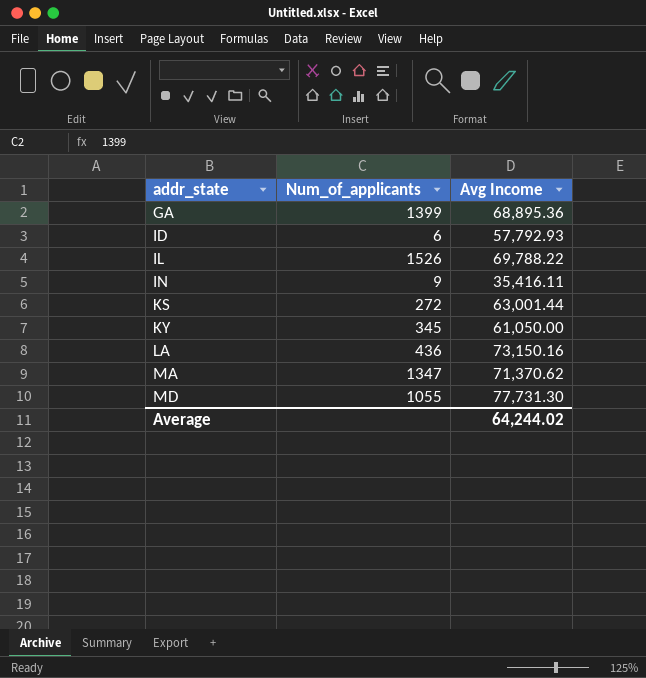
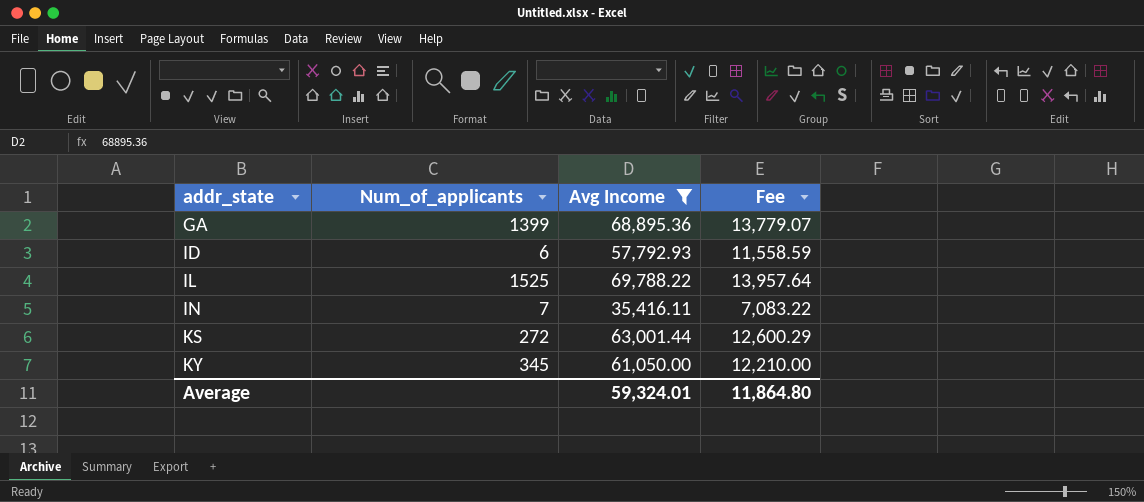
filter: none -> Avg Income <= 69,788.22
column Fee | formula: none -> [Avg Income] * 0.2
IL | Num_of_applicants: 1526 -> 1525
IN | Num_of_applicants: 9 -> 7
Average | Avg Income: 64,244.02 -> 59,324.01

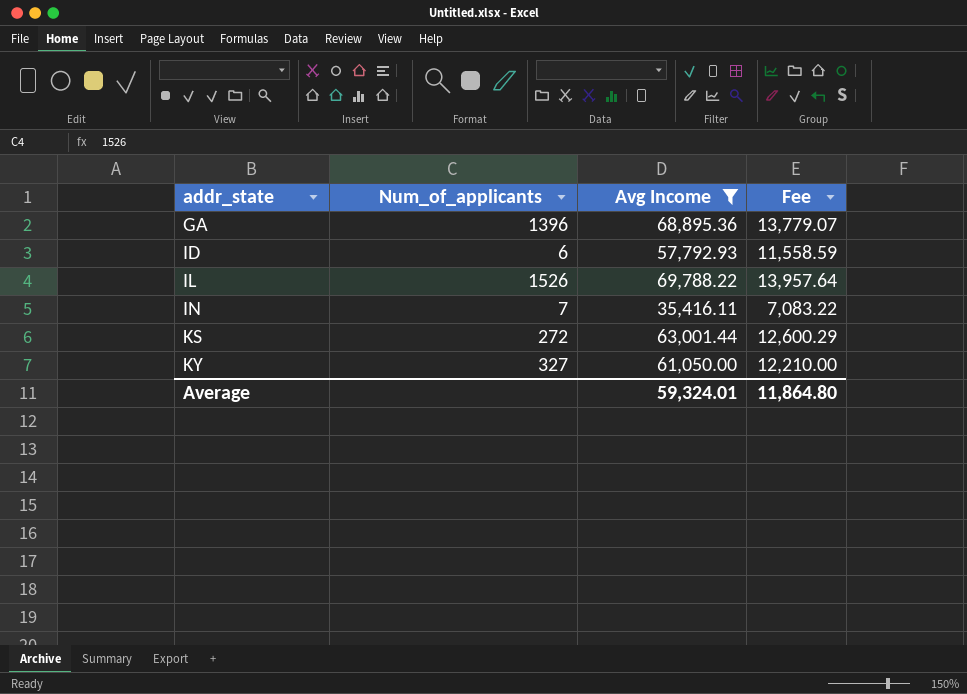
GA | Num_of_applicants: 1399 -> 1396
IL | Num_of_applicants: 1525 -> 1526
KY | Num_of_applicants: 345 -> 327

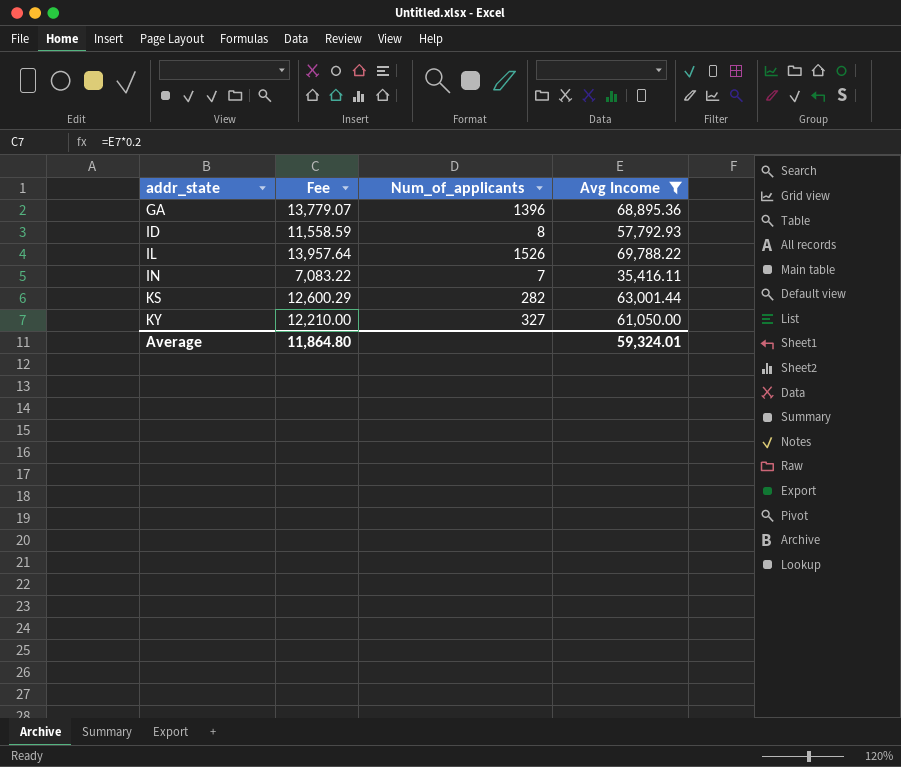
column Fee | position: 4 -> 2
ID | Num_of_applicants: 6 -> 8
KS | Num_of_applicants: 272 -> 282

